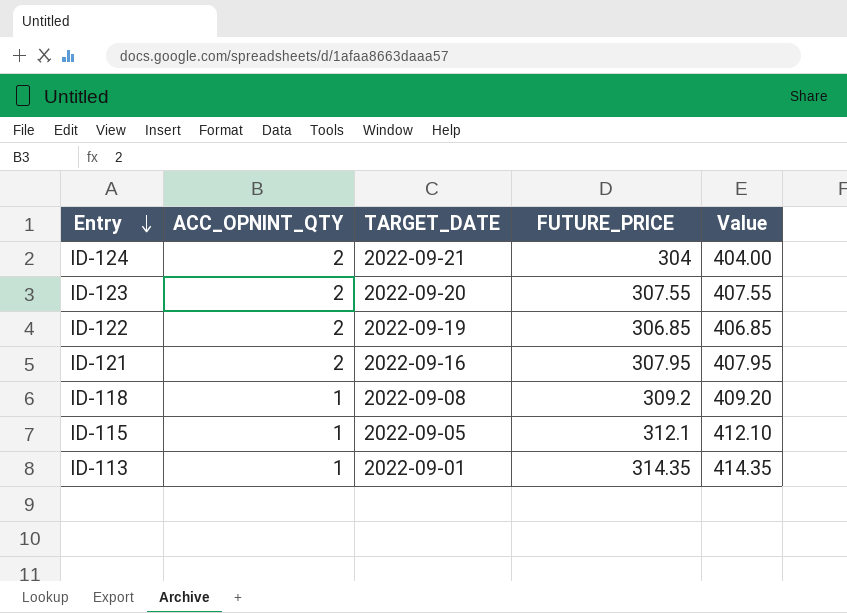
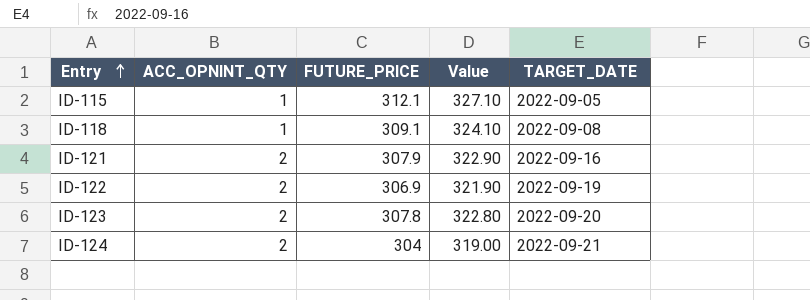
row order: Entry descending -> Entry ascending
column Value | formula: [FUTURE_PRICE] + 100 -> [FUTURE_PRICE] + 15
column TARGET_DATE | position: 3 -> 5
row ID-113: 1 | 2022-09-01 | 314.35 | 414.35 -> none
ID-118 | FUTURE_PRICE: 309.2 -> 309.1
ID-121 | FUTURE_PRICE: 307.95 -> 307.9
ID-122 | FUTURE_PRICE: 306.85 -> 306.9
ID-123 | FUTURE_PRICE: 307.55 -> 307.8

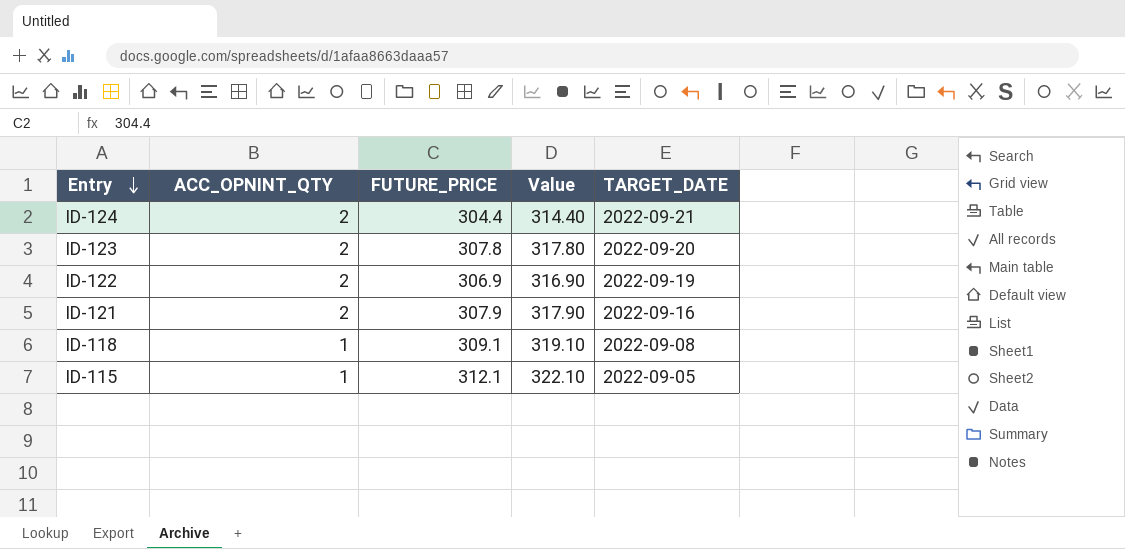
row order: Entry ascending -> Entry descending
column Value | formula: [FUTURE_PRICE] + 15 -> [FUTURE_PRICE] + 10
ID-124 | FUTURE_PRICE: 304 -> 304.4

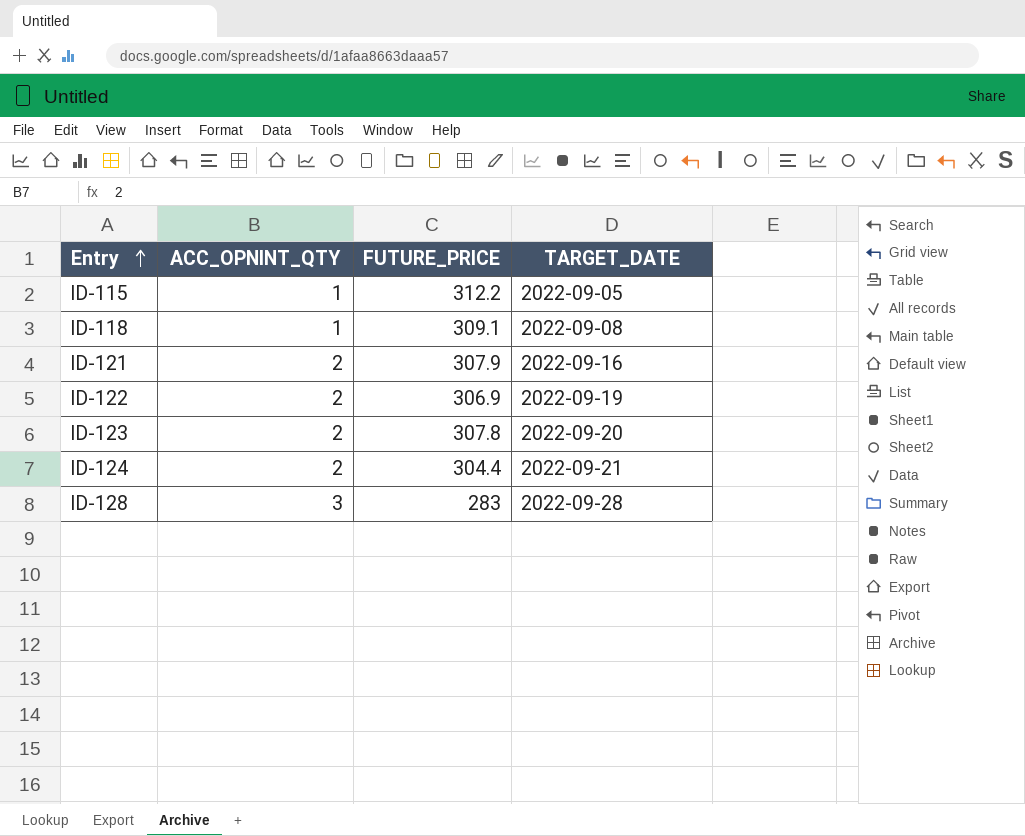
row order: Entry descending -> Entry ascending
column Value | formula: [FUTURE_PRICE] + 10 -> none
ID-115 | FUTURE_PRICE: 312.1 -> 312.2
row ID-128: none -> 3 | 283 | 2022-09-28

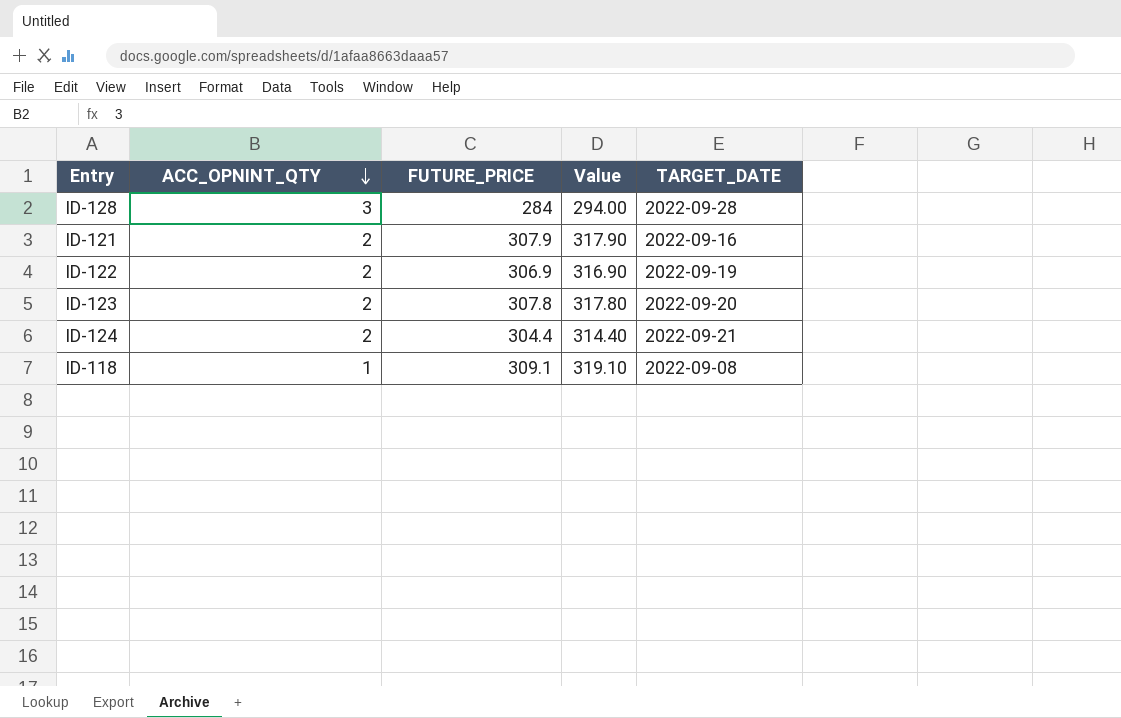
row order: Entry ascending -> ACC_OPNINT_QTY descending
column Value | formula: none -> [FUTURE_PRICE] + 10
row ID-115: 1 | 312.2 | 2022-09-05 -> none
ID-128 | FUTURE_PRICE: 283 -> 284

